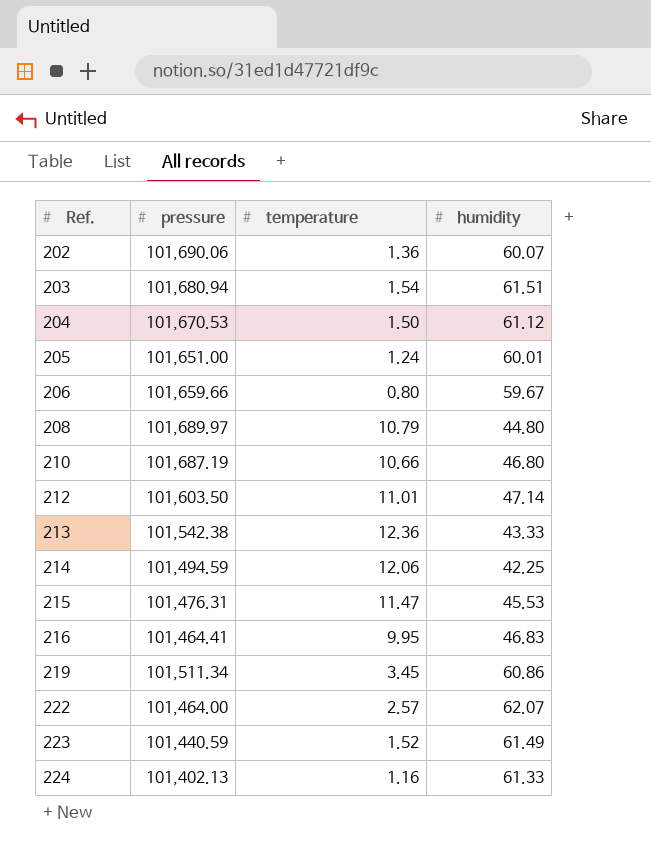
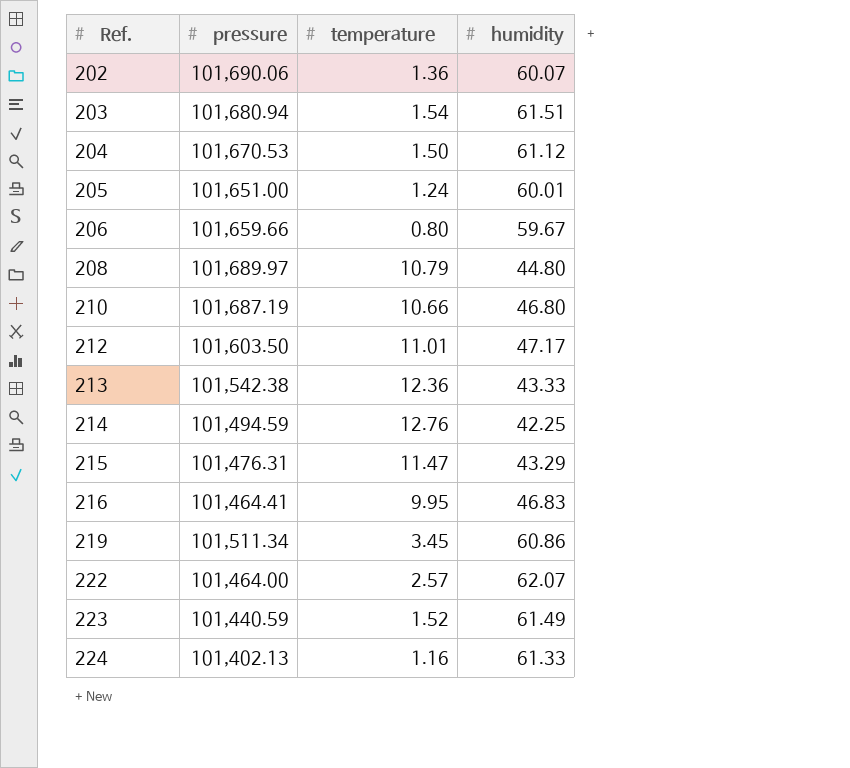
212 | humidity: 47.14 -> 47.17
214 | temperature: 12.06 -> 12.76
215 | humidity: 45.53 -> 43.29

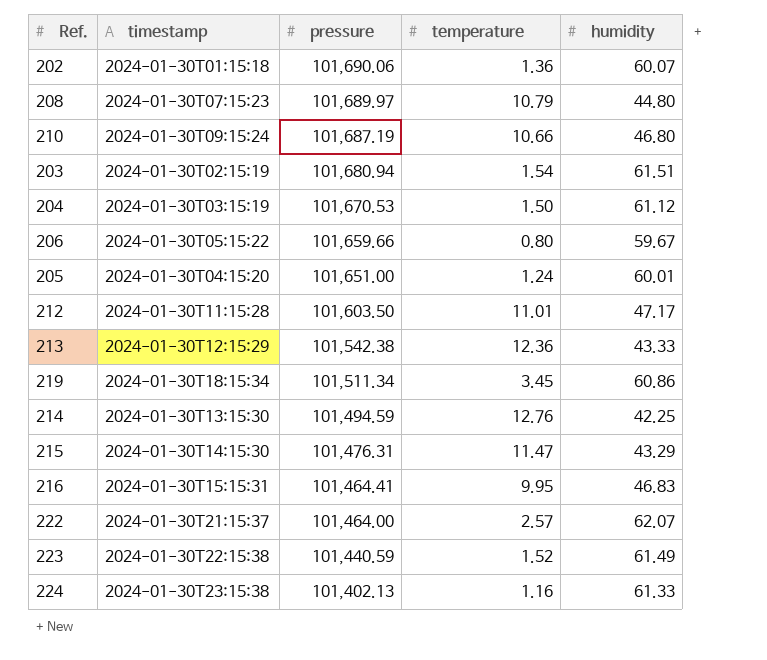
row order: Ref. ascending -> pressure descending
column timestamp | position: none -> 2

